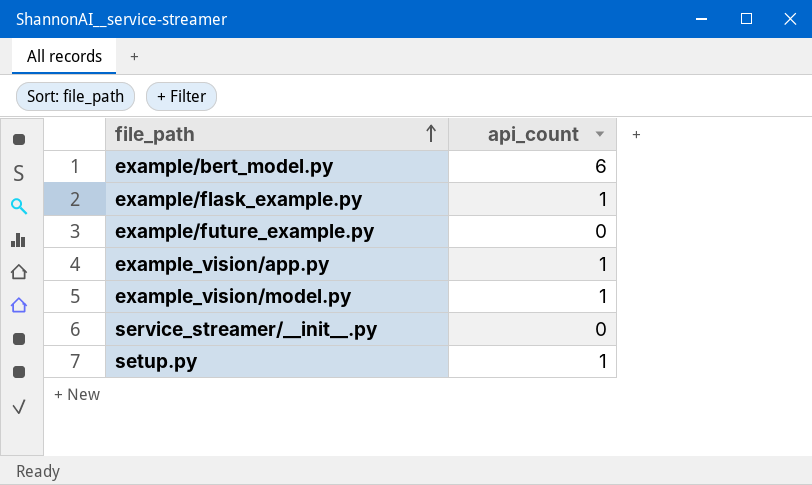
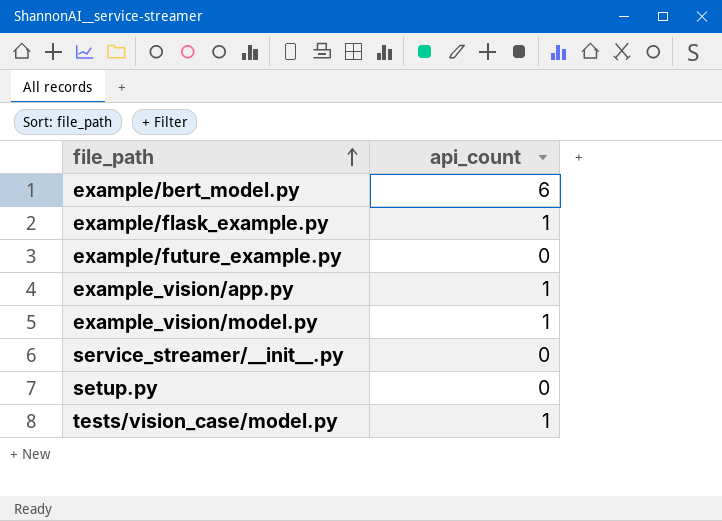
setup.py | api_count: 1 -> 0
row tests/vision_case/model.py: none -> 1

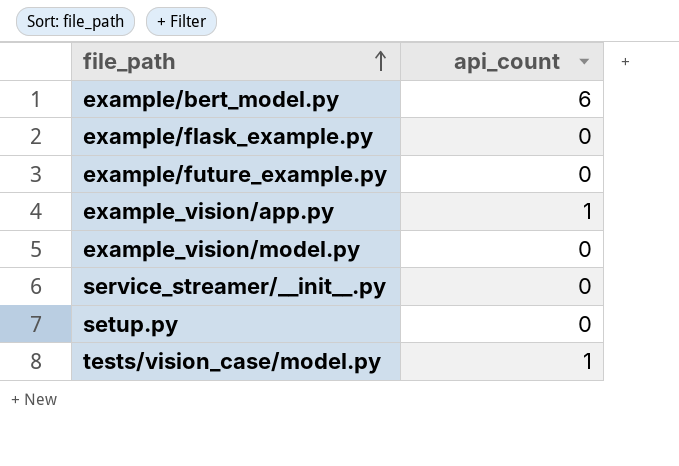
example/flask_example.py | api_count: 1 -> 0
example_vision/model.py | api_count: 1 -> 0

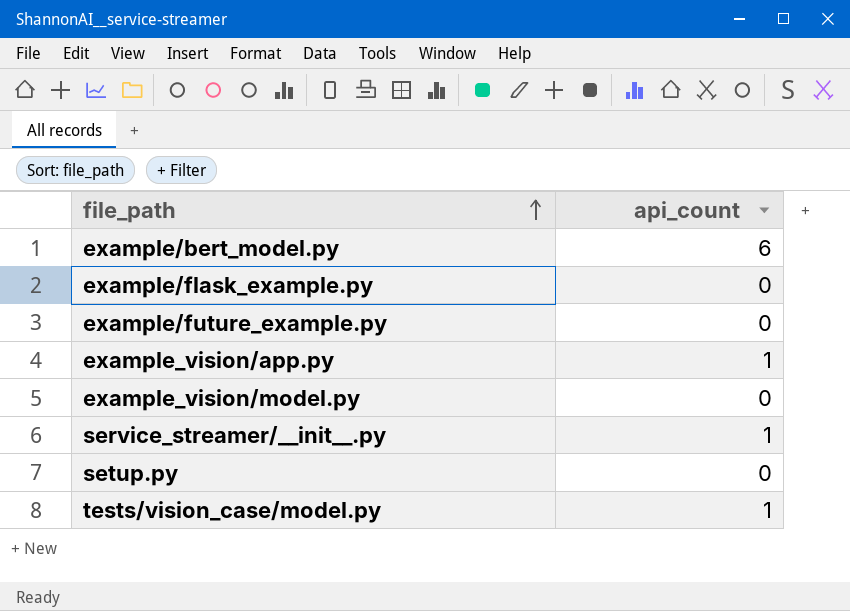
service_streamer/__init__.py | api_count: 0 -> 1

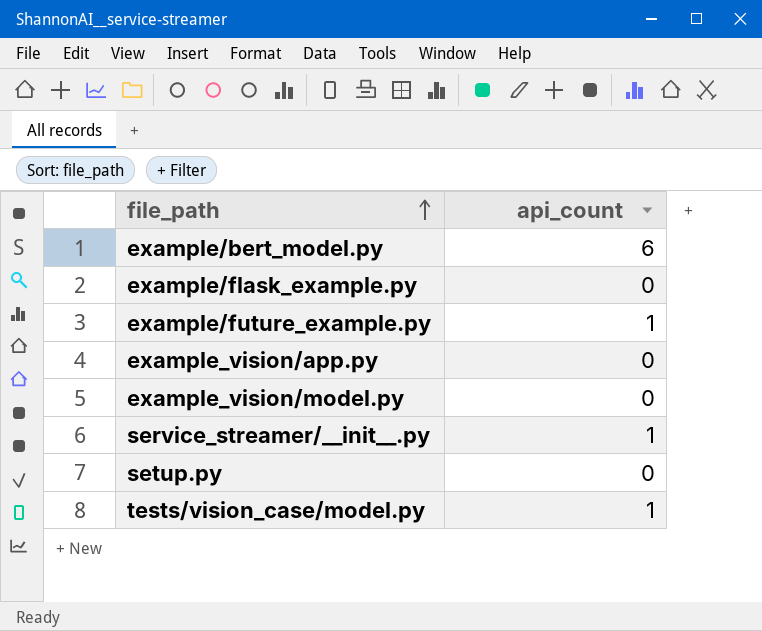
example/future_example.py | api_count: 0 -> 1
example_vision/app.py | api_count: 1 -> 0

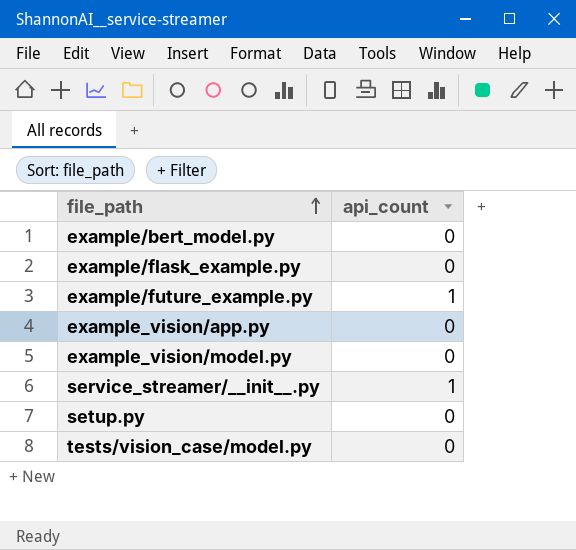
example/bert_model.py | api_count: 6 -> 0
tests/vision_case/model.py | api_count: 1 -> 0

